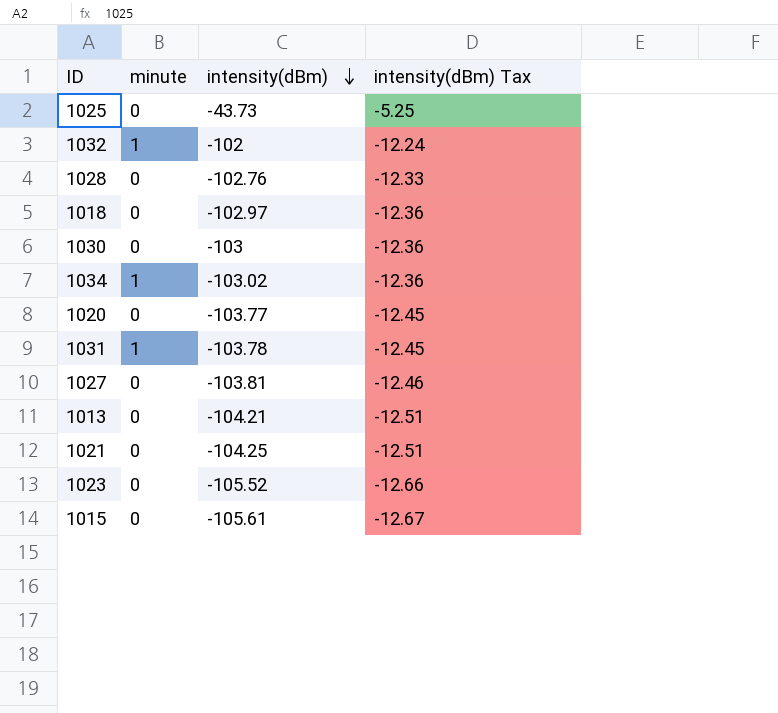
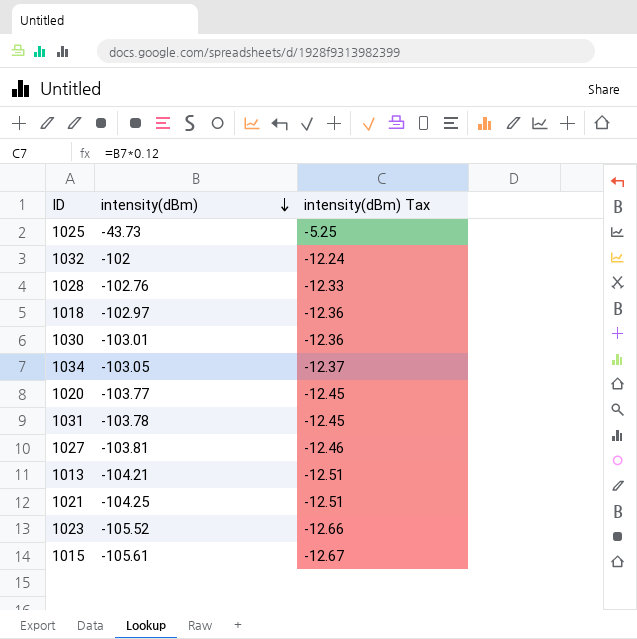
column minute | position: 2 -> none
1030 | intensity(dBm): -103 -> -103.01
1034 | intensity(dBm): -103.02 -> -103.05
1034 | intensity(dBm) Tax: -12.36 -> -12.37

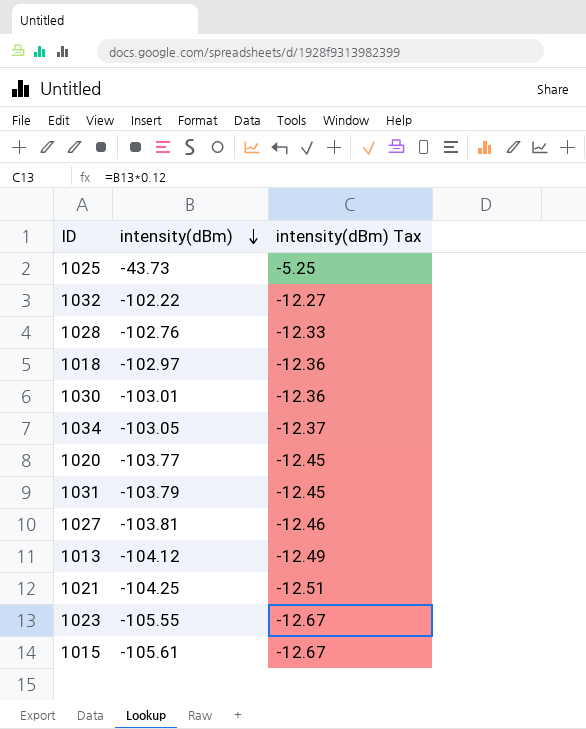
1032 | intensity(dBm): -102 -> -102.22
1032 | intensity(dBm) Tax: -12.24 -> -12.27
1031 | intensity(dBm): -103.78 -> -103.79
1013 | intensity(dBm): -104.21 -> -104.12
1013 | intensity(dBm) Tax: -12.51 -> -12.49
1023 | intensity(dBm): -105.52 -> -105.55
1023 | intensity(dBm) Tax: -12.66 -> -12.67

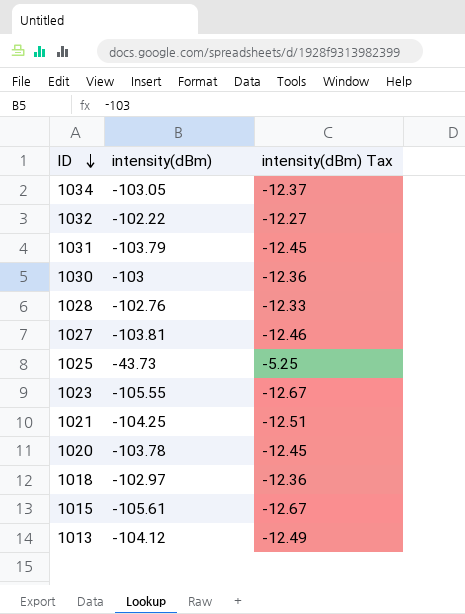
row order: intensity(dBm) descending -> ID descending
1030 | intensity(dBm): -103.01 -> -103
1020 | intensity(dBm): -103.77 -> -103.78

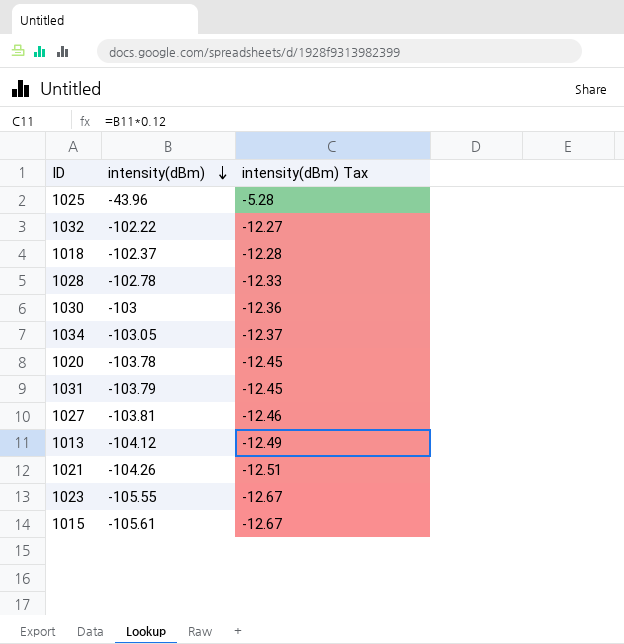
row order: ID descending -> intensity(dBm) descending
1025 | intensity(dBm): -43.73 -> -43.96
1025 | intensity(dBm) Tax: -5.25 -> -5.28
1018 | intensity(dBm): -102.97 -> -102.37
1018 | intensity(dBm) Tax: -12.36 -> -12.28
1028 | intensity(dBm): -102.76 -> -102.78
1021 | intensity(dBm): -104.25 -> -104.26

